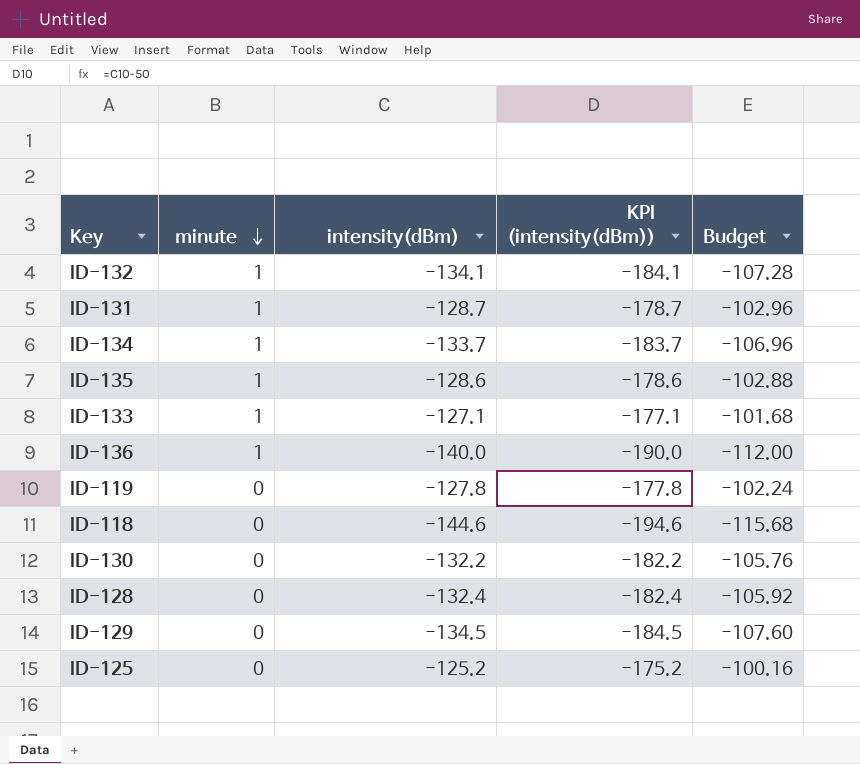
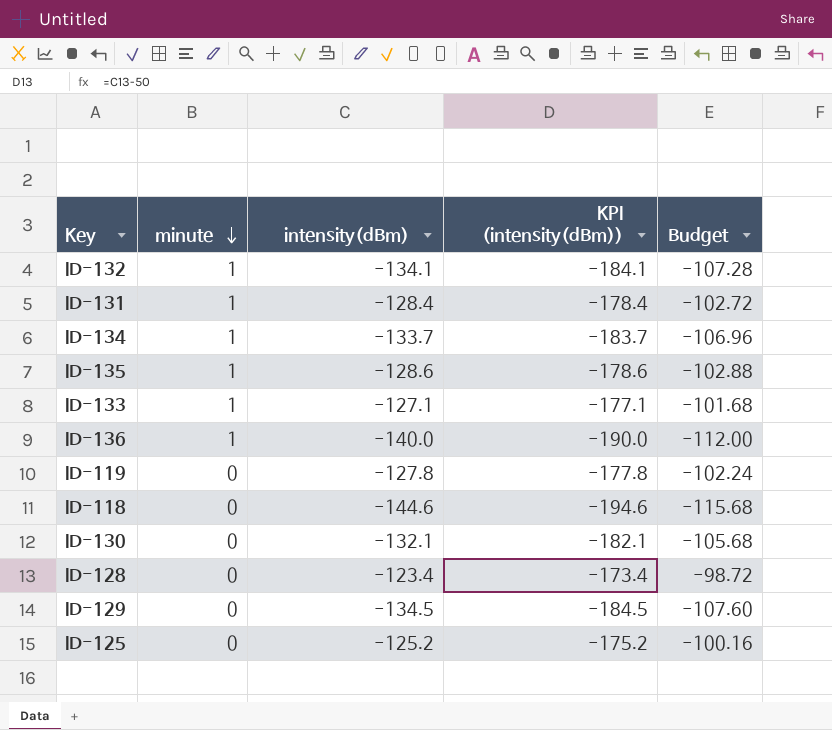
ID-131 | intensity(dBm): -128.7 -> -128.4
ID-131 | KPI (intensity(dBm)): -178.7 -> -178.4
ID-131 | Budget: -102.96 -> -102.72
ID-130 | intensity(dBm): -132.2 -> -132.1
ID-130 | KPI (intensity(dBm)): -182.2 -> -182.1
ID-130 | Budget: -105.76 -> -105.68
ID-128 | intensity(dBm): -132.4 -> -123.4
ID-128 | KPI (intensity(dBm)): -182.4 -> -173.4
ID-128 | Budget: -105.92 -> -98.72

